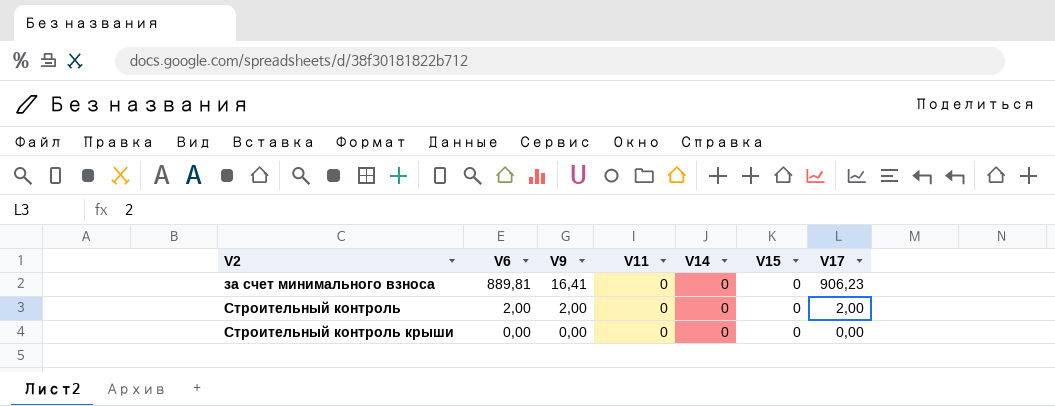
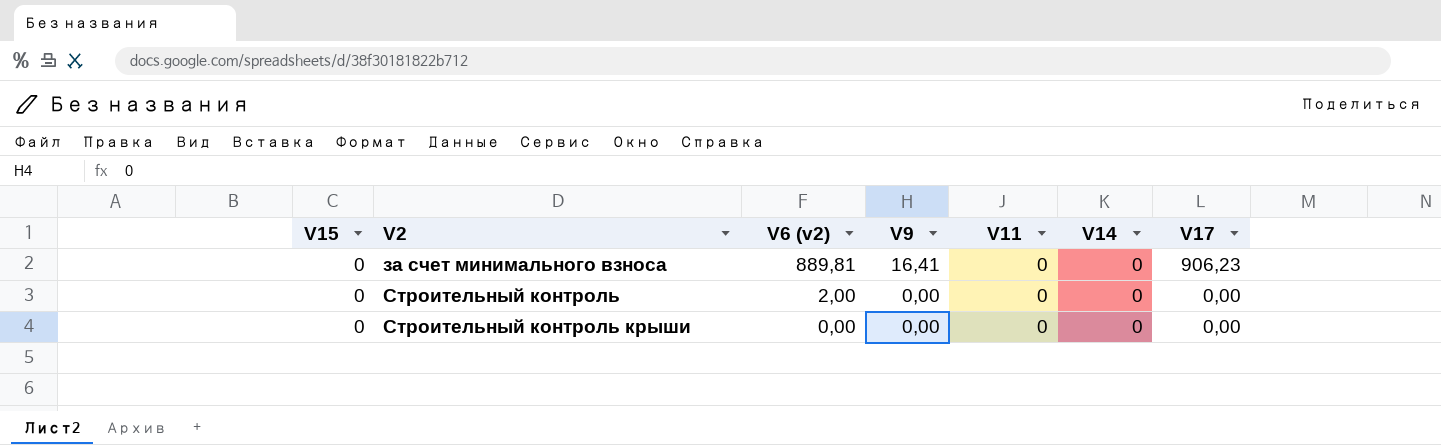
column V15 | position: 6 -> 1
column name: V6 -> V6 (v2)
Строительный контроль | V9: 2,00 -> 0,00
Строительный контроль | V17: 2,00 -> 0,00

